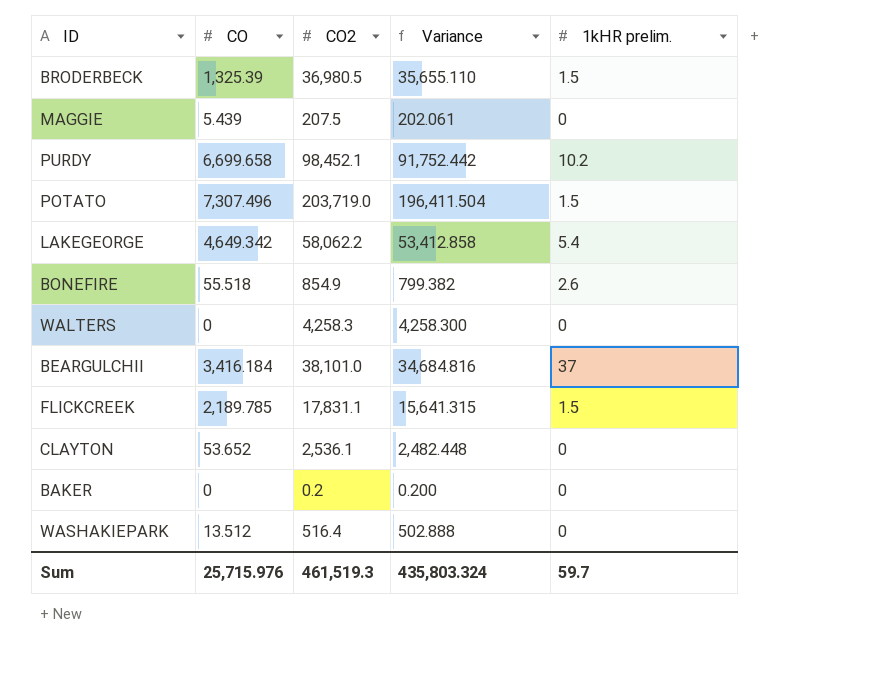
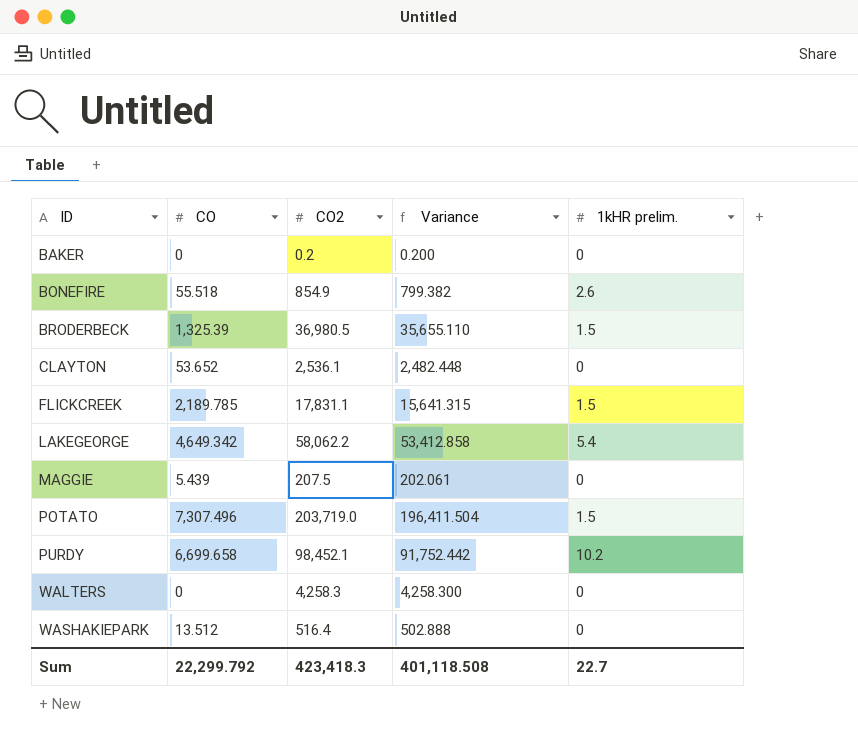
row order: none -> ID ascending
row BEARGULCHII: 3,416.184 | 38,101.0 | 34,684.816 | 37 -> none
Sum | CO: 25,715.976 -> 22,299.792
Sum | CO2: 461,519.3 -> 423,418.3
Sum | Variance: 435,803.324 -> 401,118.508
Sum | 1kHR prelim.: 59.7 -> 22.7

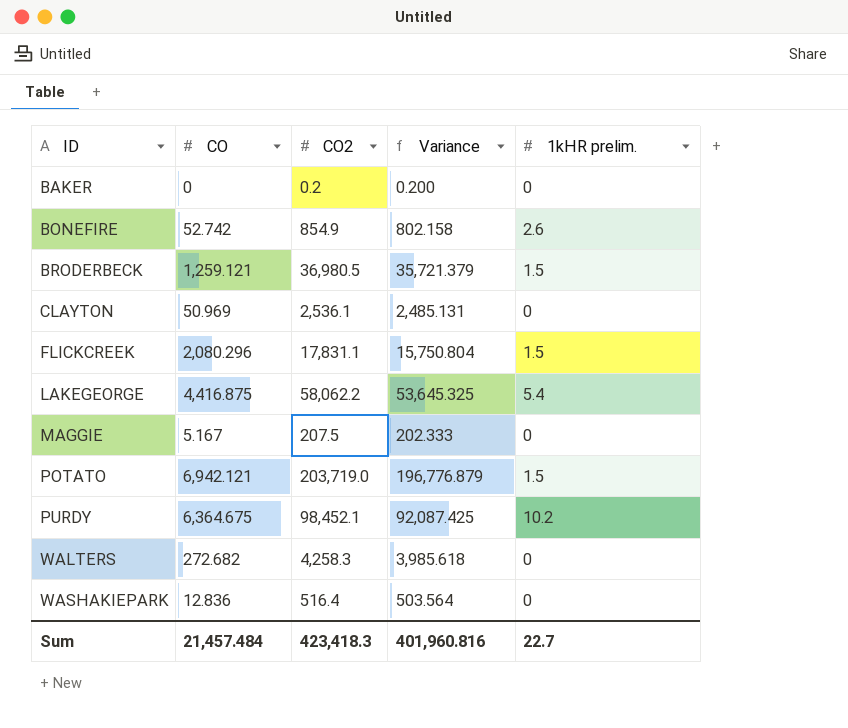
BONEFIRE | CO: 55.518 -> 52.742
BONEFIRE | Variance: 799.382 -> 802.158
BRODERBECK | CO: 1,325.39 -> 1,259.121
BRODERBECK | Variance: 35,655.110 -> 35,721.379
CLAYTON | CO: 53.652 -> 50.969
CLAYTON | Variance: 2,482.448 -> 2,485.131
FLICKCREEK | CO: 2,189.785 -> 2,080.296
FLICKCREEK | Variance: 15,641.315 -> 15,750.804
LAKEGEORGE | CO: 4,649.342 -> 4,416.875
LAKEGEORGE | Variance: 53,412.858 -> 53,645.325
MAGGIE | CO: 5.439 -> 5.167
MAGGIE | Variance: 202.061 -> 202.333
POTATO | CO: 7,307.496 -> 6,942.121
POTATO | Variance: 196,411.504 -> 196,776.879
PURDY | CO: 6,699.658 -> 6,364.675
PURDY | Variance: 91,752.442 -> 92,087.425
WALTERS | CO: 0 -> 272.682
WALTERS | Variance: 4,258.300 -> 3,985.618
WASHAKIEPARK | CO: 13.512 -> 12.836
WASHAKIEPARK | Variance: 502.888 -> 503.564
Sum | CO: 22,299.792 -> 21,457.484
Sum | Variance: 401,118.508 -> 401,960.816

